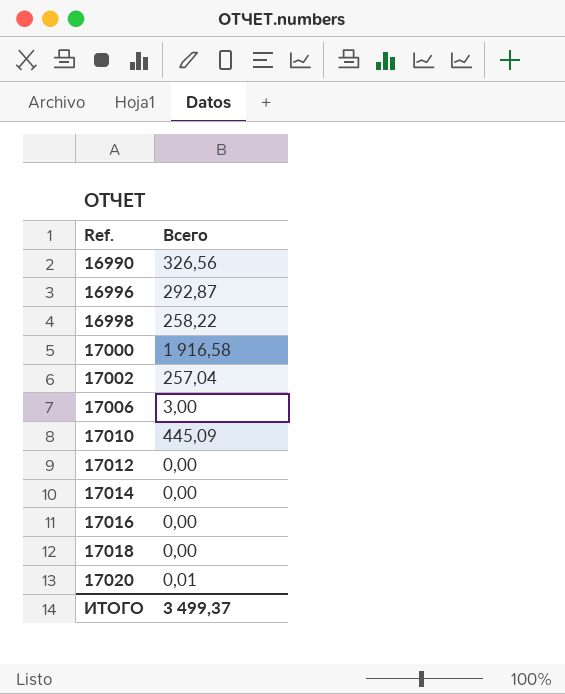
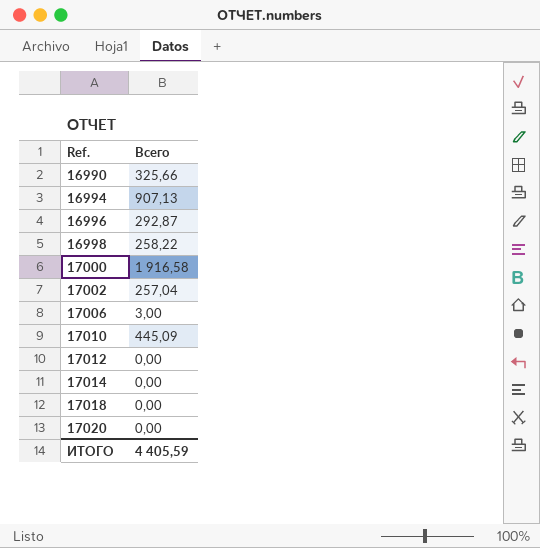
row 17016: 0,00 -> none
16990 | Всего: 326,56 -> 325,66
row 16994: none -> 907,13
17020 | Всего: 0,01 -> 0,00
ИТОГО | Всего: 3 499,37 -> 4 405,59

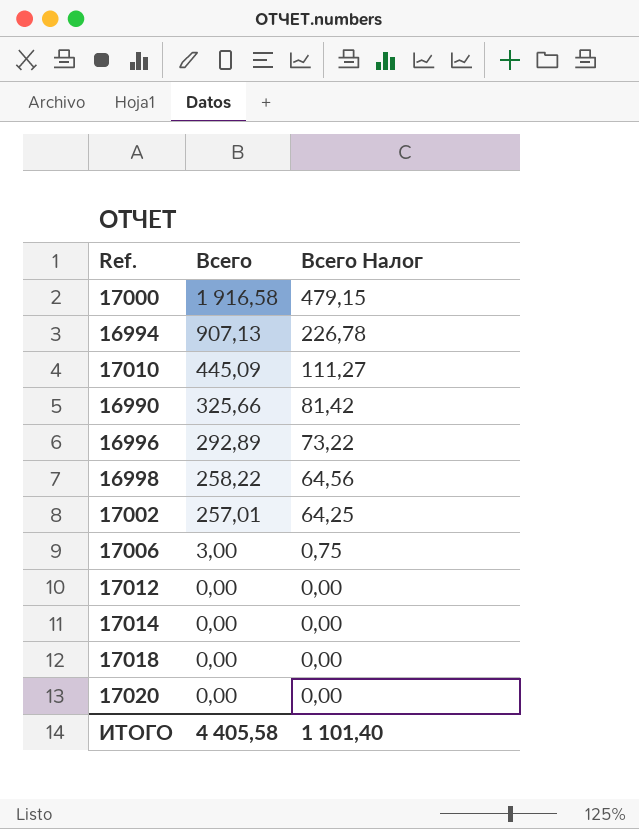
row order: Ref. ascending -> Всего descending
column Всего Налог | formula: none -> [Всего] * 0,25
16996 | Всего: 292,87 -> 292,89
17002 | Всего: 257,04 -> 257,01
ИТОГО | Всего: 4 405,59 -> 4 405,58

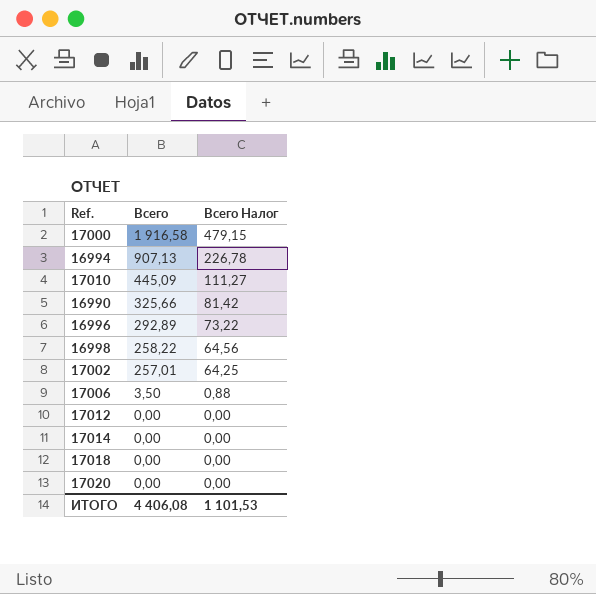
17006 | Всего: 3,00 -> 3,50
17006 | Всего Налог: 0,75 -> 0,88
ИТОГО | Всего: 4 405,58 -> 4 406,08
ИТОГО | Всего Налог: 1 101,40 -> 1 101,53

